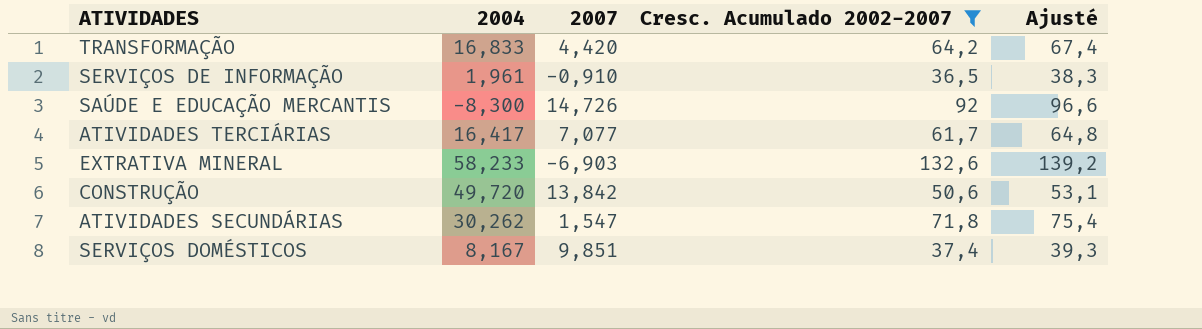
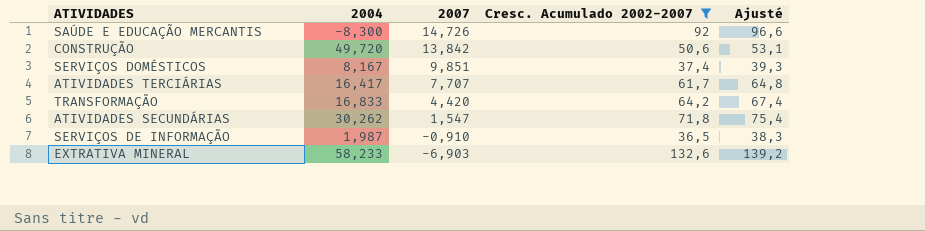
row order: none -> 2007 descending
ATIVIDADES TERCIÁRIAS | 2007: 7,077 -> 7,707
SERVIÇOS DE INFORMAÇÃO | 2004: 1,961 -> 1,987

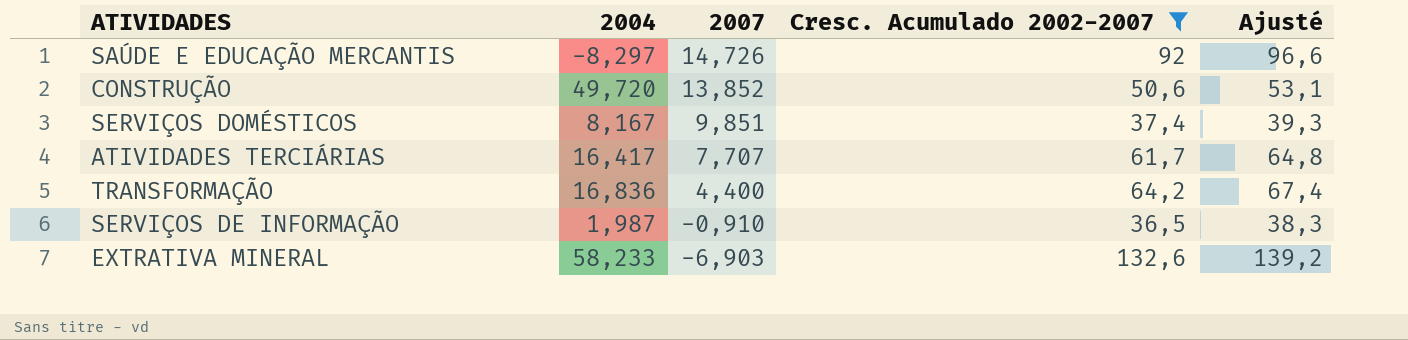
row ATIVIDADES SECUNDÁRIAS: 30,262 | 1,547 | 71,8 | 75,4 -> none
SAÚDE E EDUCAÇÃO MERCANTIS | 2004: -8,300 -> -8,297
CONSTRUÇÃO | 2007: 13,842 -> 13,852
TRANSFORMAÇÃO | 2004: 16,833 -> 16,836
TRANSFORMAÇÃO | 2007: 4,420 -> 4,400

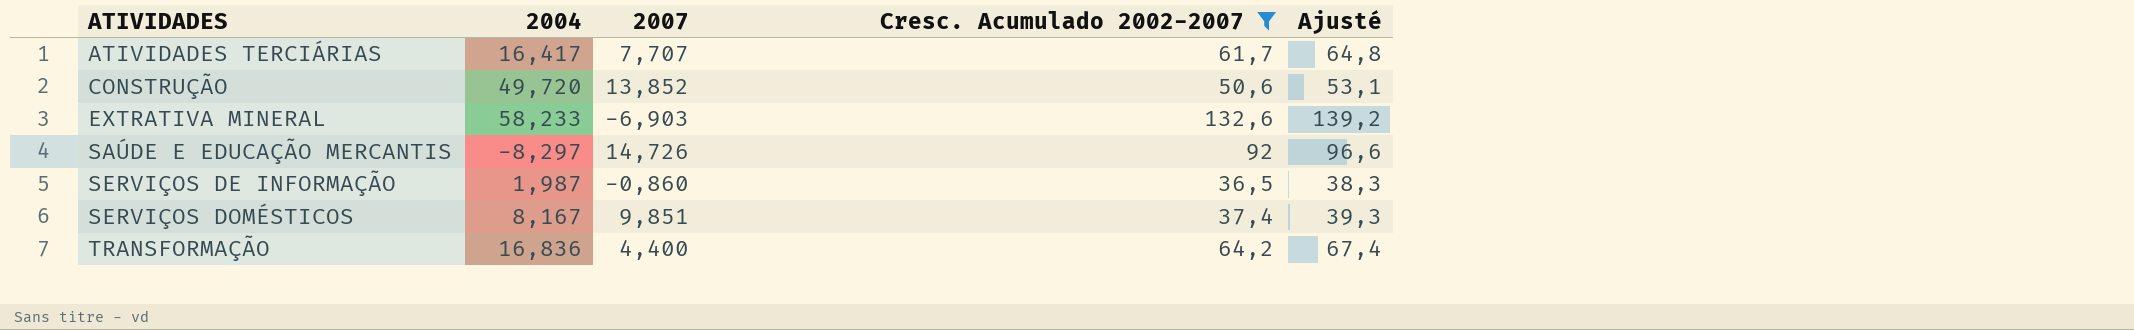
row order: 2007 descending -> ATIVIDADES ascending
SERVIÇOS DE INFORMAÇÃO | 2007: -0,910 -> -0,860

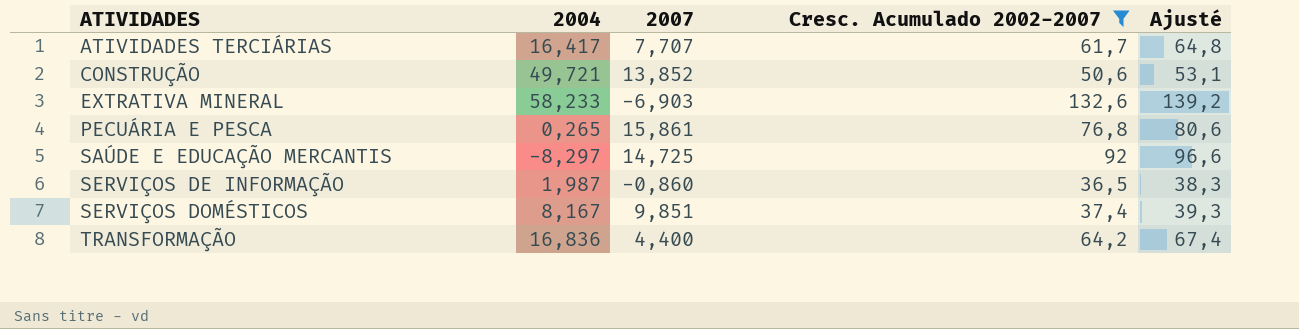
CONSTRUÇÃO | 2004: 49,720 -> 49,721
row PECUÁRIA E PESCA: none -> 0,265 | 15,861 | 76,8 | 80,6
SAÚDE E EDUCAÇÃO MERCANTIS | 2007: 14,726 -> 14,725

